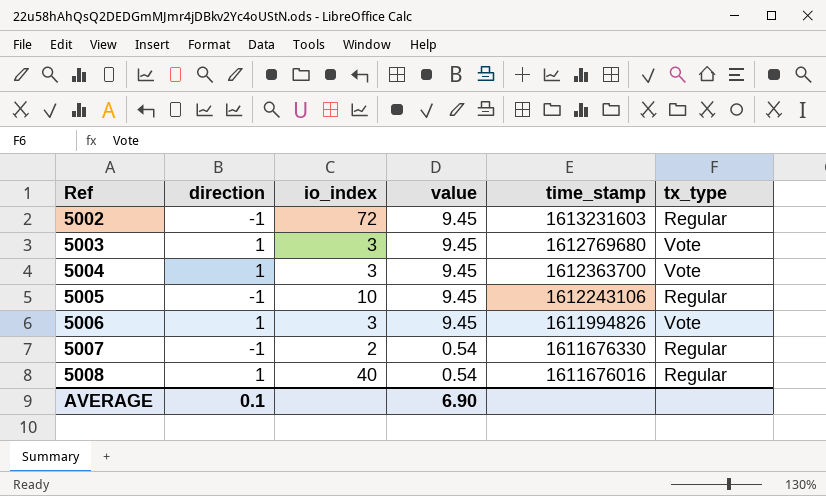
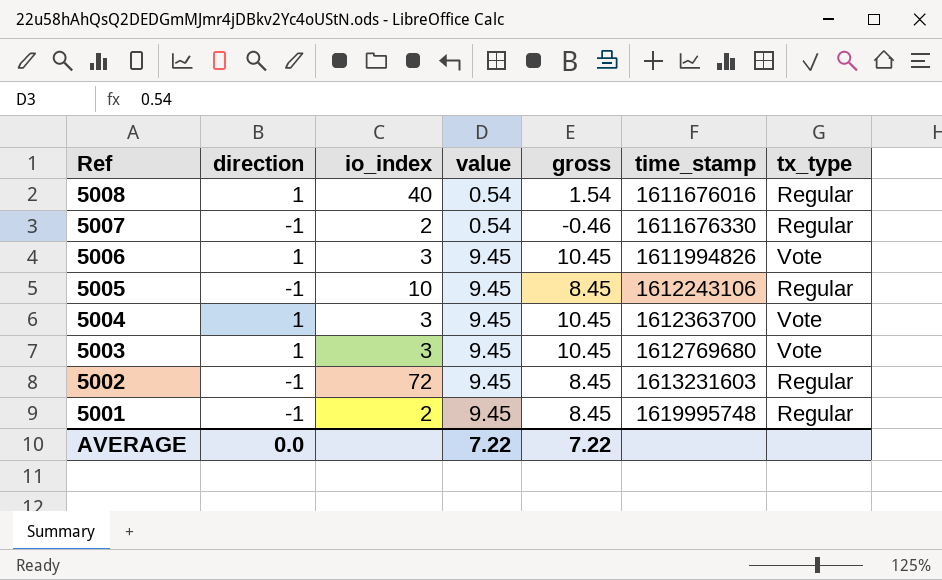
row order: Ref ascending -> Ref descending
column gross | formula: none -> [direction] + [value]
row 5001: none -> -1 | 2 | 9.45 | 8.45 | 1619995748 | Regular
AVERAGE | direction: 0.1 -> 0.0
AVERAGE | value: 6.90 -> 7.22

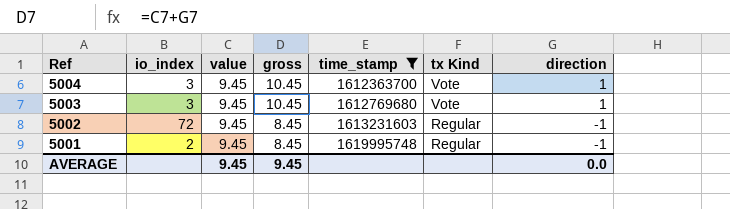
filter: none -> time_stamp >= 1612363700
column name: tx_type -> tx Kind
column direction | position: 2 -> 7
AVERAGE | value: 7.22 -> 9.45
AVERAGE | gross: 7.22 -> 9.45

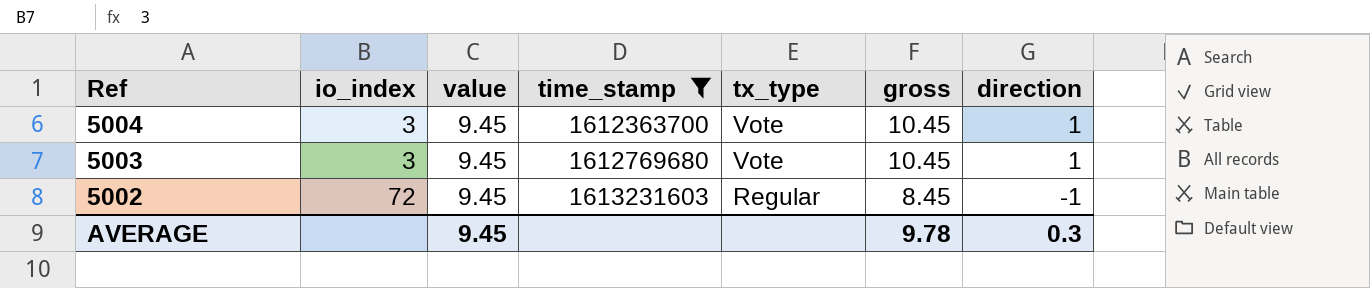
column name: tx Kind -> tx_type
column gross | position: 4 -> 6
row 5001: 2 | 9.45 | 8.45 | 1619995748 | Regular | -1 -> none
AVERAGE | gross: 9.45 -> 9.78
AVERAGE | direction: 0.0 -> 0.3

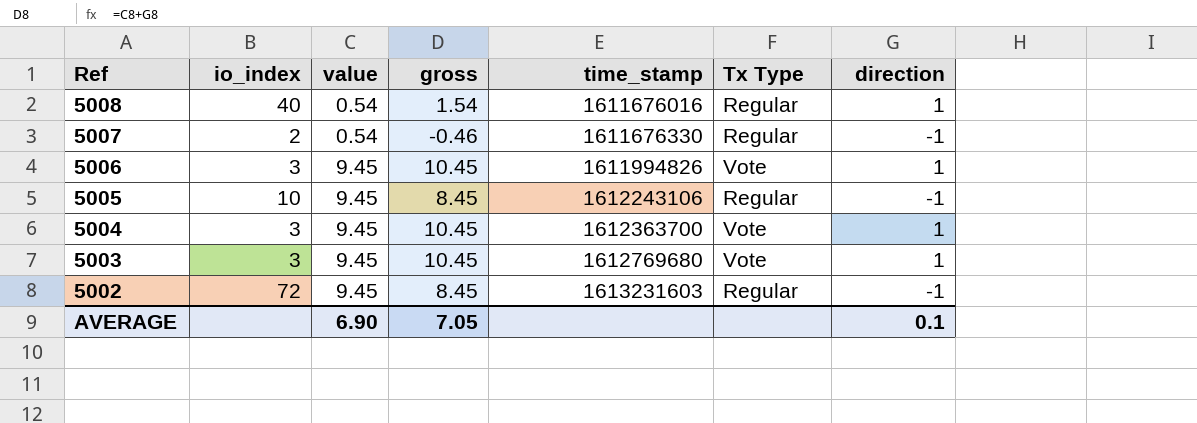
filter: time_stamp >= 1612363700 -> none
column gross | position: 6 -> 4
column name: tx_type -> Tx Type
AVERAGE | value: 9.45 -> 6.90
AVERAGE | gross: 9.78 -> 7.05
AVERAGE | direction: 0.3 -> 0.1

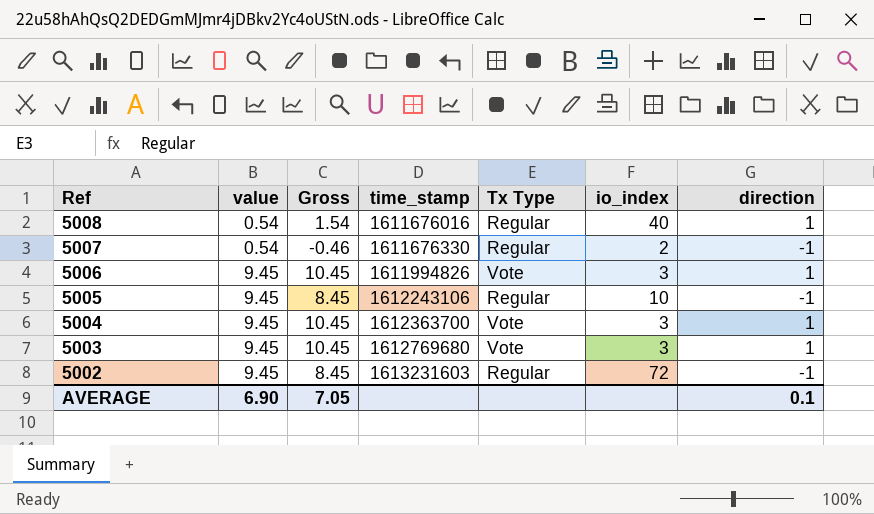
column name: gross -> Gross
column io_index | position: 2 -> 6

